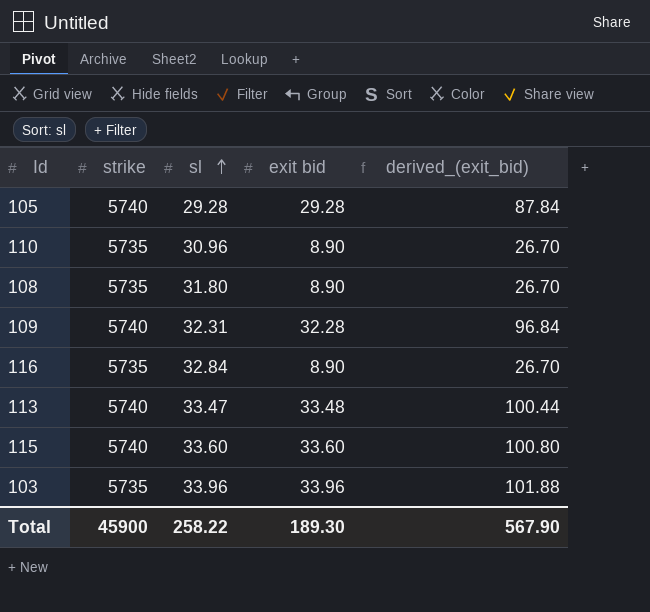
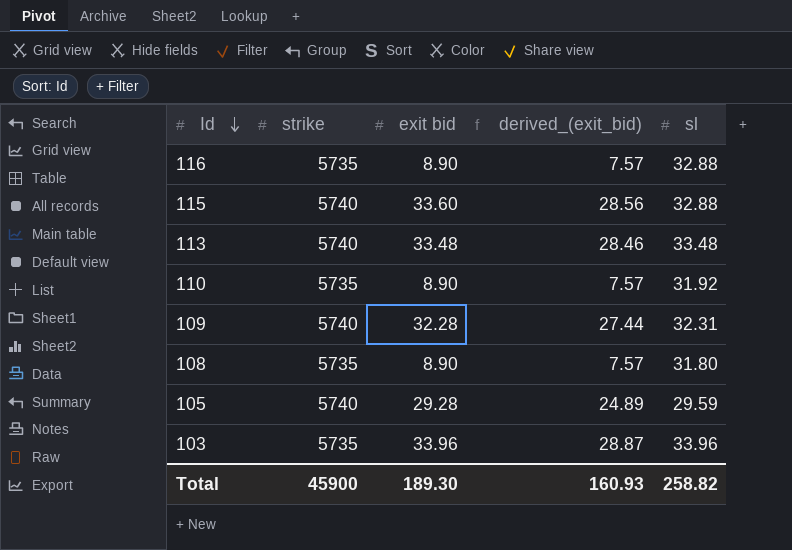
row order: sl ascending -> Id descending
column derived_(exit_bid) | formula: [exit bid] * 3 -> [exit bid] * 0.85
column sl | position: 3 -> 5
116 | sl: 32.84 -> 32.88
115 | sl: 33.60 -> 32.88
113 | sl: 33.47 -> 33.48
110 | sl: 30.96 -> 31.92
105 | sl: 29.28 -> 29.59
Total | derived_(exit_bid): 567.90 -> 160.93
Total | sl: 258.22 -> 258.82

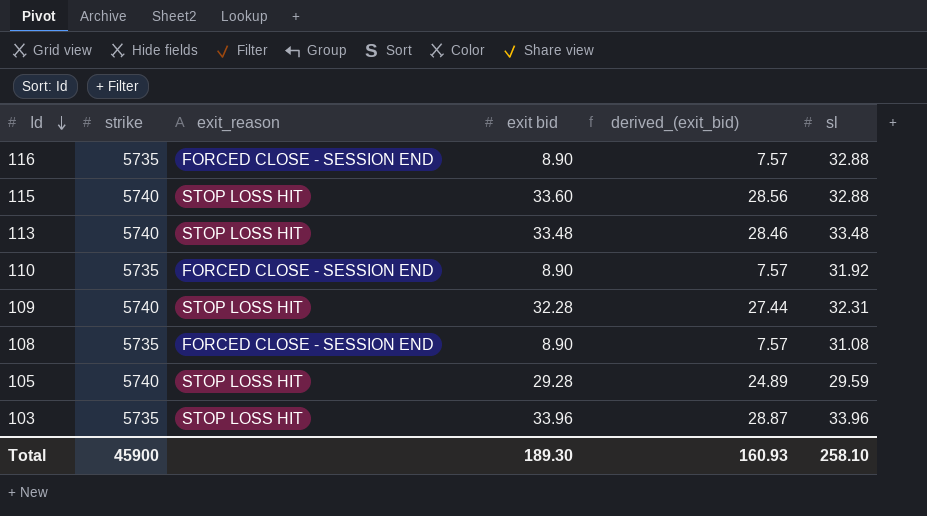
column exit_reason | position: none -> 3
108 | sl: 31.80 -> 31.08
Total | sl: 258.82 -> 258.10

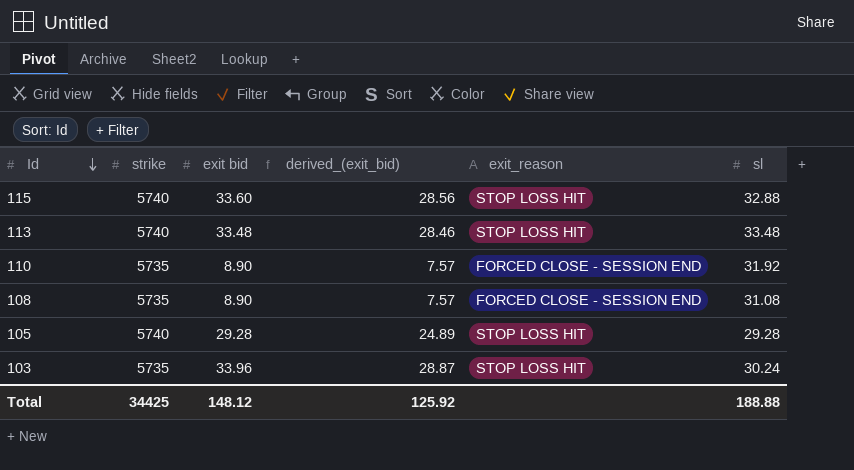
column exit_reason | position: 3 -> 5
row 116: 5735 | FORCED CLOSE - SESSION END | 8.90 | 7.57 | 32.88 -> none
row 109: 5740 | STOP LOSS HIT | 32.28 | 27.44 | 32.31 -> none
105 | sl: 29.59 -> 29.28
103 | sl: 33.96 -> 30.24
Total | strike: 45900 -> 34425
Total | exit bid: 189.30 -> 148.12
Total | derived_(exit_bid): 160.93 -> 125.92
Total | sl: 258.10 -> 188.88

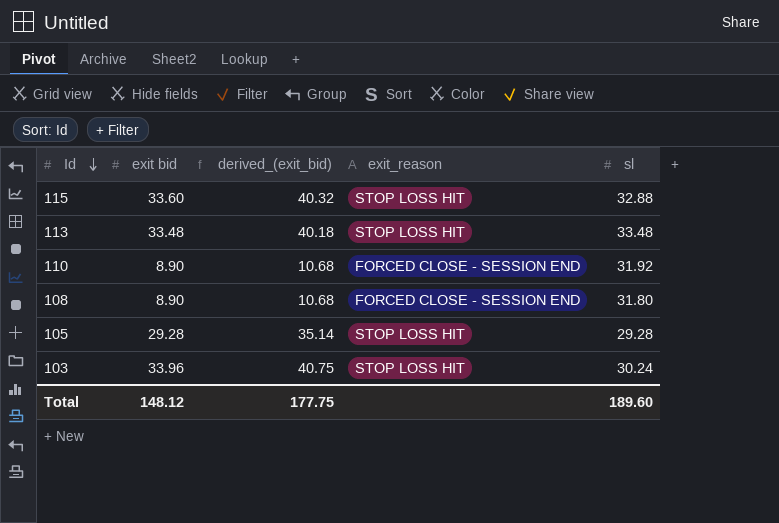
column strike | position: 2 -> none
column derived_(exit_bid) | formula: [exit bid] * 0.85 -> [exit bid] * 1.2
108 | sl: 31.08 -> 31.80
Total | derived_(exit_bid): 125.92 -> 177.75
Total | sl: 188.88 -> 189.60

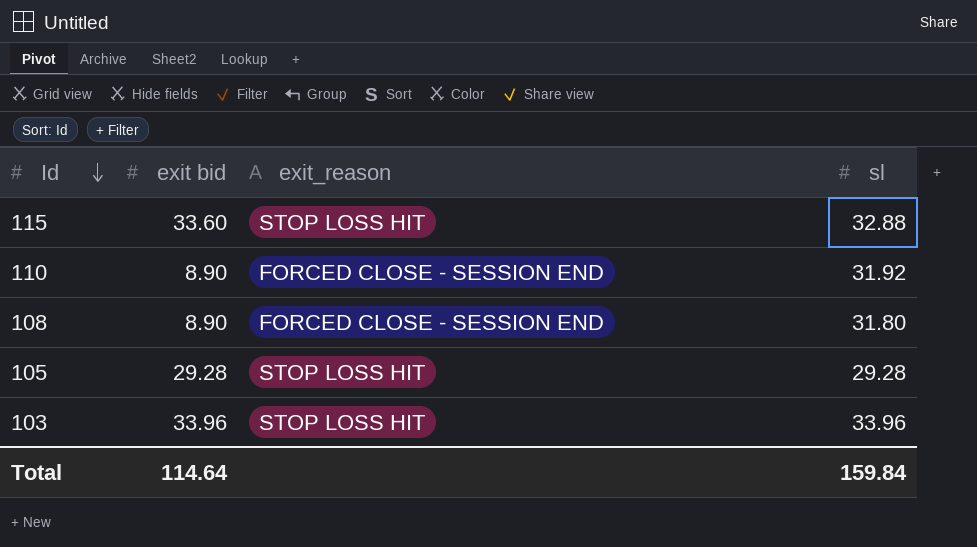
column derived_(exit_bid) | formula: [exit bid] * 1.2 -> none
row 113: 33.48 | 40.18 | STOP LOSS HIT | 33.48 -> none
103 | sl: 30.24 -> 33.96
Total | exit bid: 148.12 -> 114.64
Total | sl: 189.60 -> 159.84

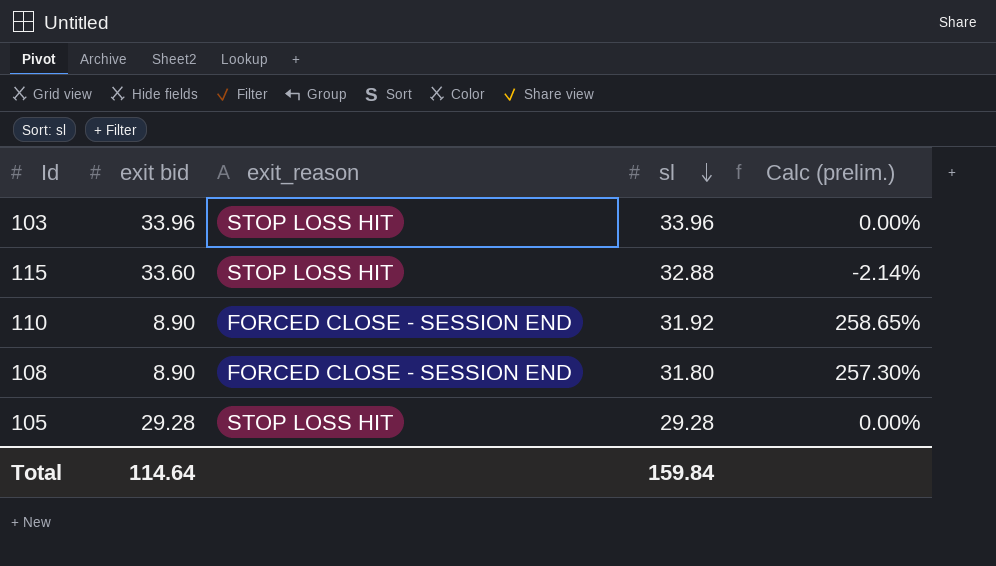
row order: Id descending -> sl descending
column Calc (prelim.) | formula: none -> ([sl] - [exit bid]) / [exit bid]

